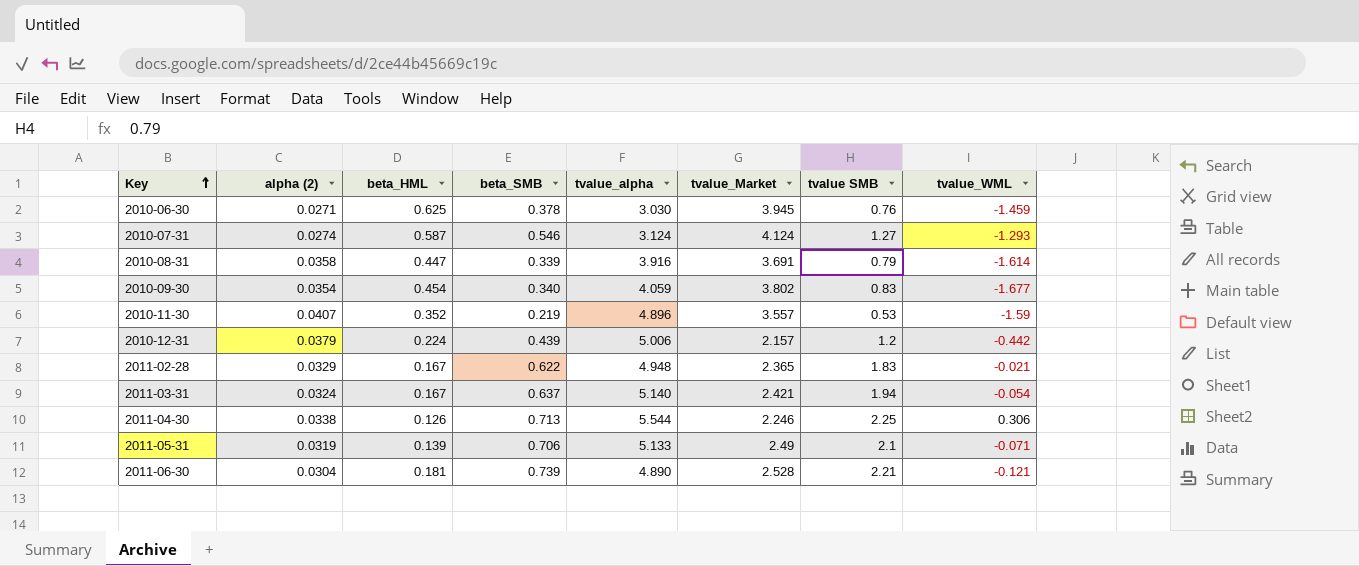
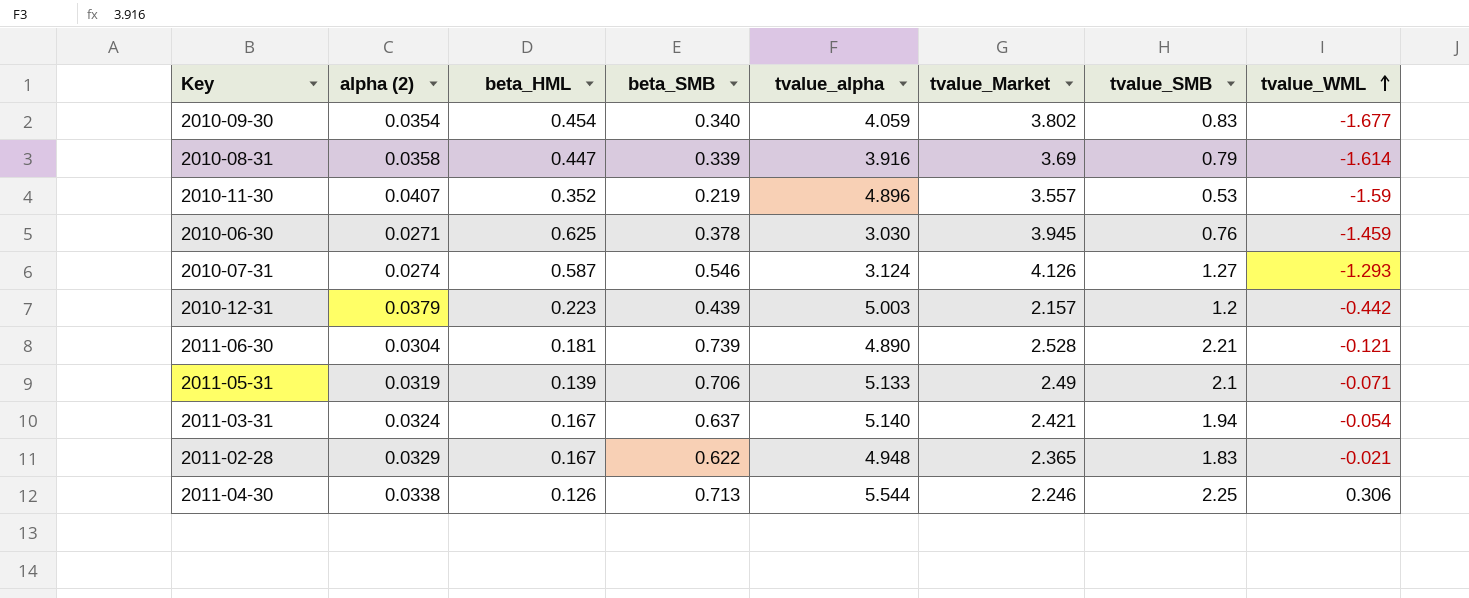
row order: Key ascending -> tvalue_WML ascending
column name: tvalue SMB -> tvalue_SMB
2010-08-31 | tvalue_Market: 3.691 -> 3.69
2010-07-31 | tvalue_Market: 4.124 -> 4.126
2010-12-31 | beta_HML: 0.224 -> 0.223
2010-12-31 | tvalue_alpha: 5.006 -> 5.003

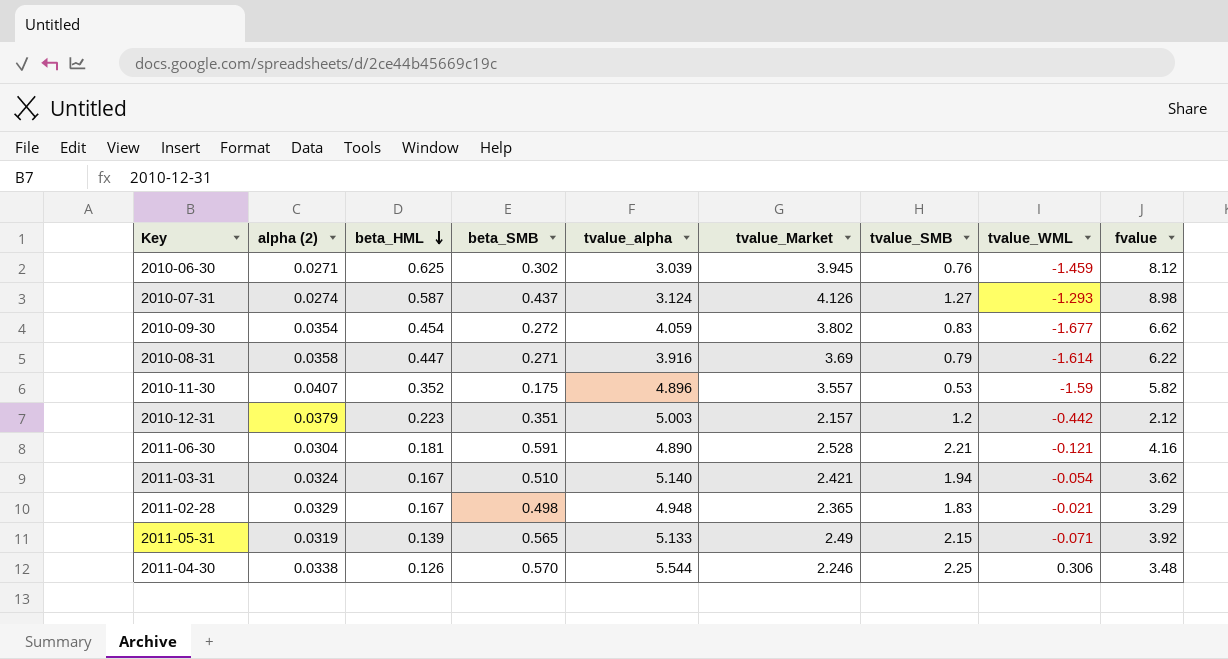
row order: tvalue_WML ascending -> beta_HML descending
column fvalue | position: none -> 9
2010-06-30 | beta_SMB: 0.378 -> 0.302
2010-06-30 | tvalue_alpha: 3.030 -> 3.039
2010-07-31 | beta_SMB: 0.546 -> 0.437
2010-09-30 | beta_SMB: 0.340 -> 0.272
2010-08-31 | beta_SMB: 0.339 -> 0.271
2010-11-30 | beta_SMB: 0.219 -> 0.175
2010-12-31 | beta_SMB: 0.439 -> 0.351
2011-06-30 | beta_SMB: 0.739 -> 0.591
2011-03-31 | beta_SMB: 0.637 -> 0.510
2011-02-28 | beta_SMB: 0.622 -> 0.498
2011-05-31 | beta_SMB: 0.706 -> 0.565
2011-05-31 | tvalue_SMB: 2.1 -> 2.15
2011-04-30 | beta_SMB: 0.713 -> 0.570

